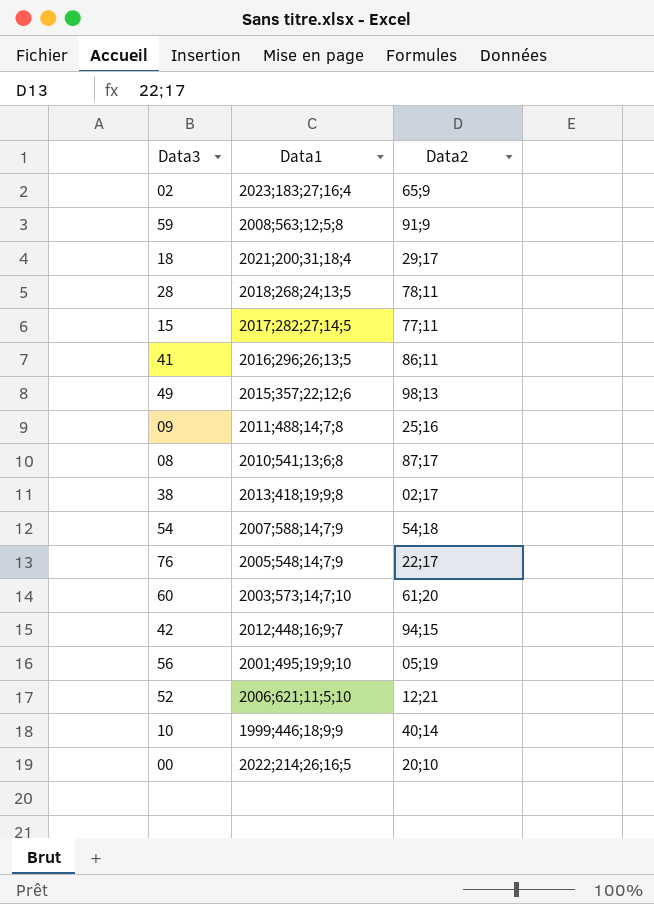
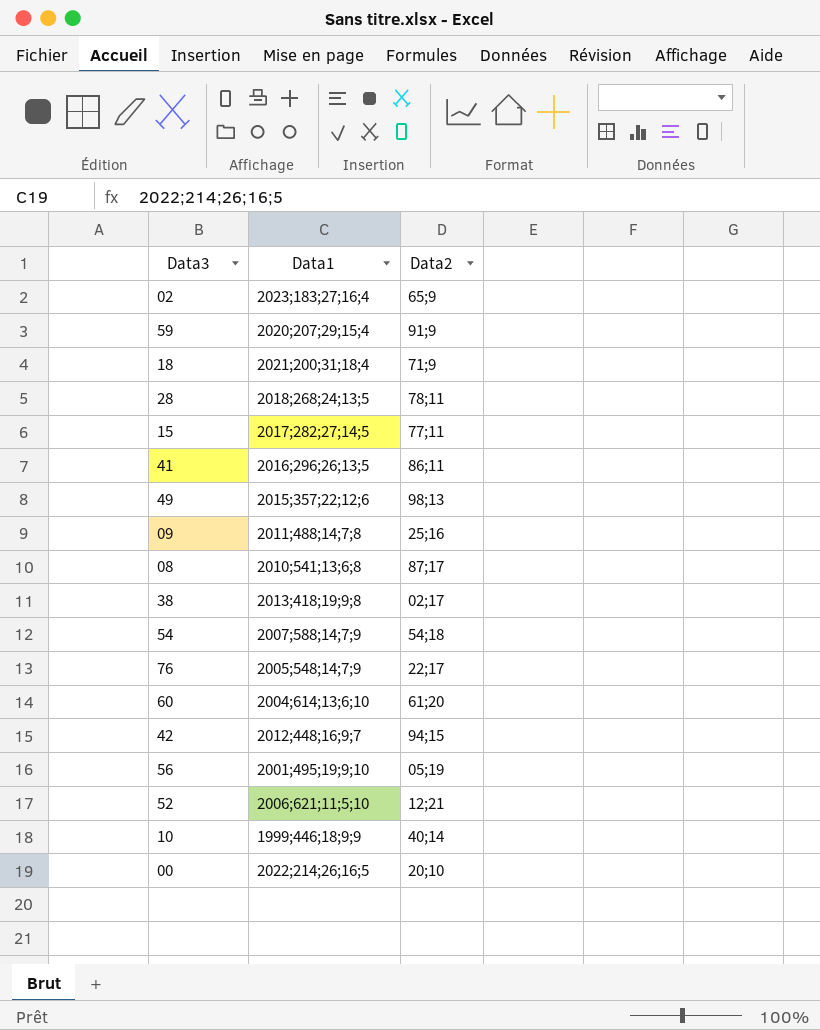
59 | Data1: 2008;563;12;5;8 -> 2020;207;29;15;4
18 | Data2: 29;17 -> 71;9
60 | Data1: 2003;573;14;7;10 -> 2004;614;13;6;10

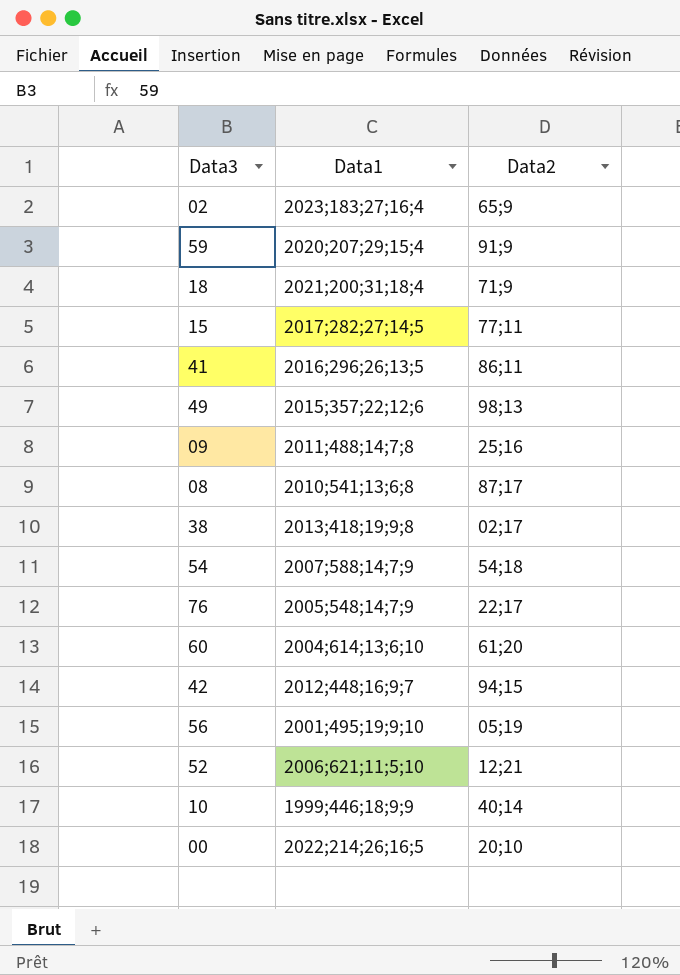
row 28: 2018;268;24;13;5 | 78;11 -> none

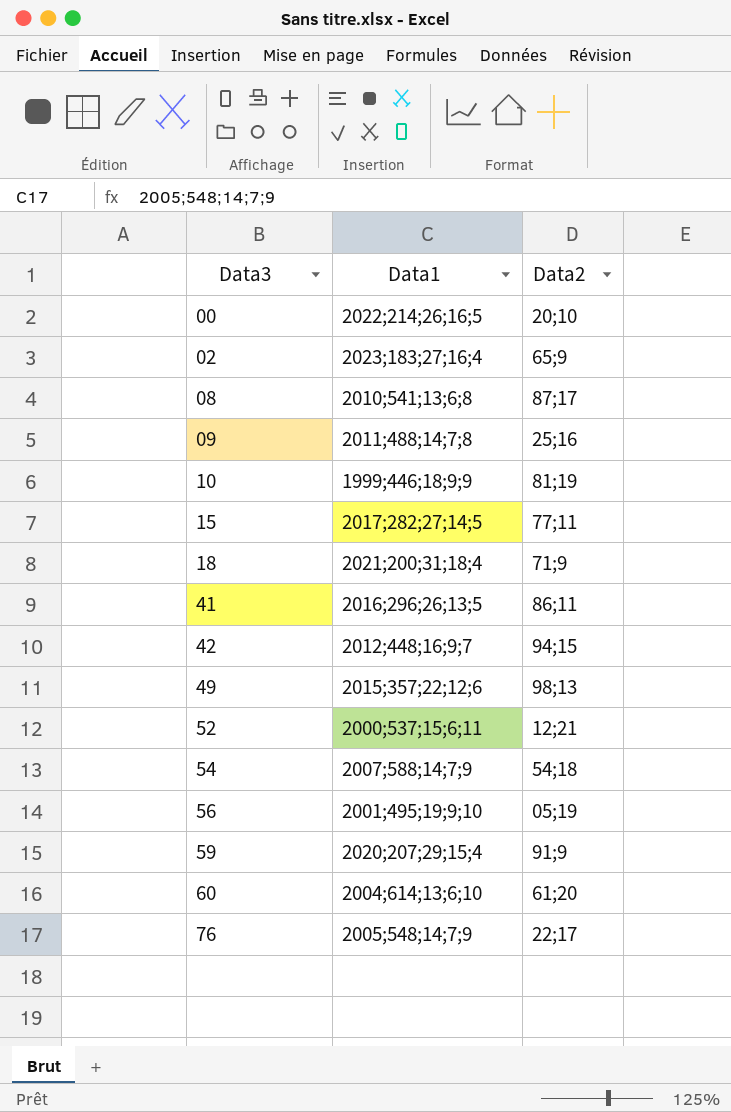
row order: none -> Data3 ascending
row 38: 2013;418;19;9;8 | 02;17 -> none
10 | Data2: 40;14 -> 81;19
52 | Data1: 2006;621;11;5;10 -> 2000;537;15;6;11

